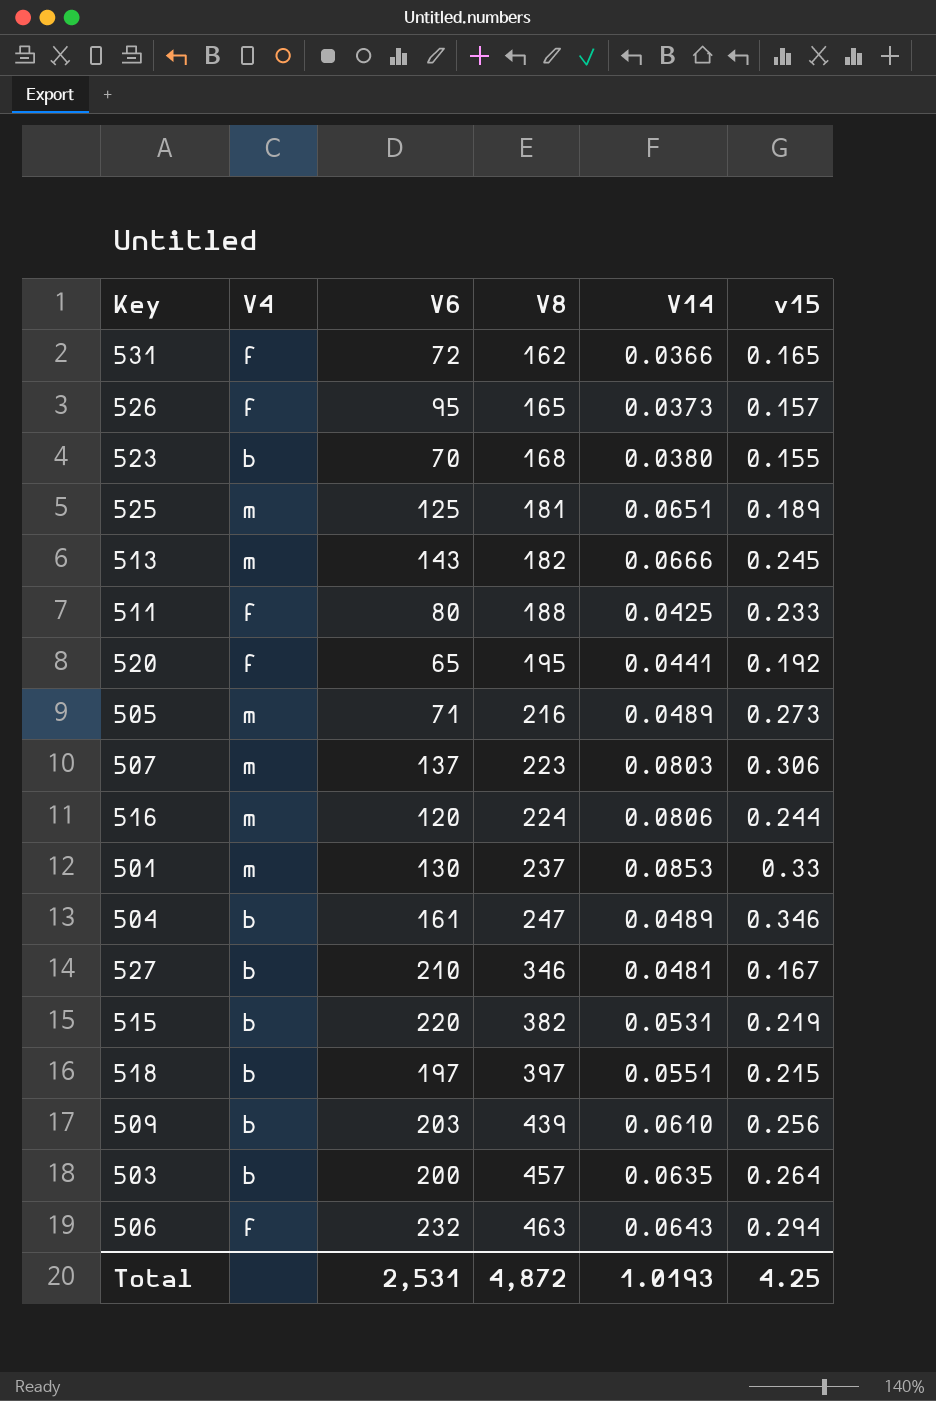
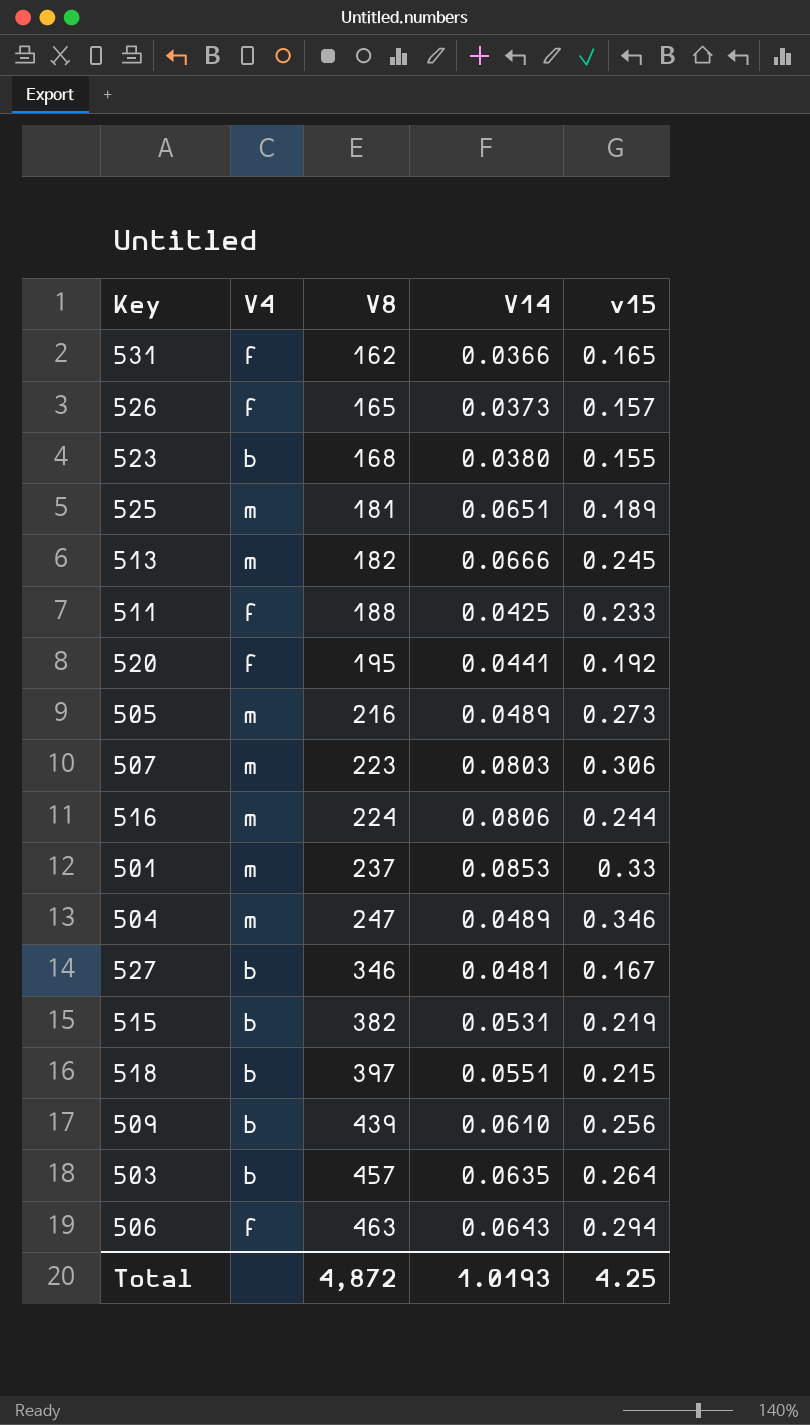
column V6 | position: 3 -> none
504 | V4: b -> m

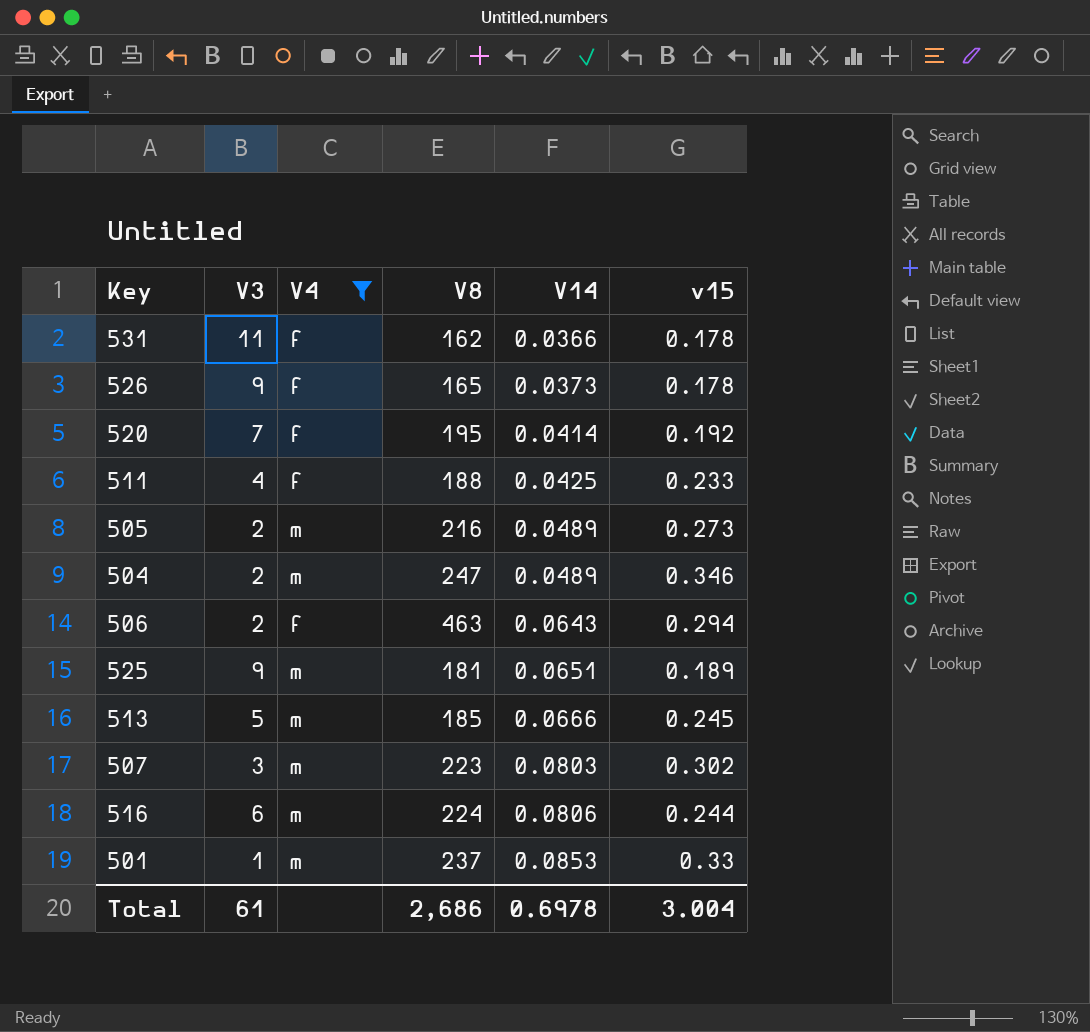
filter: none -> V4 != b
row order: V8 ascending -> V14 ascending
column V3 | position: none -> 2
531 | v15: 0.165 -> 0.178
526 | v15: 0.157 -> 0.178
520 | V14: 0.0441 -> 0.0414
513 | V8: 182 -> 185
507 | v15: 0.306 -> 0.302
Total | V8: 4,872 -> 2,686
Total | V14: 1.0193 -> 0.6978
Total | v15: 4.25 -> 3.004

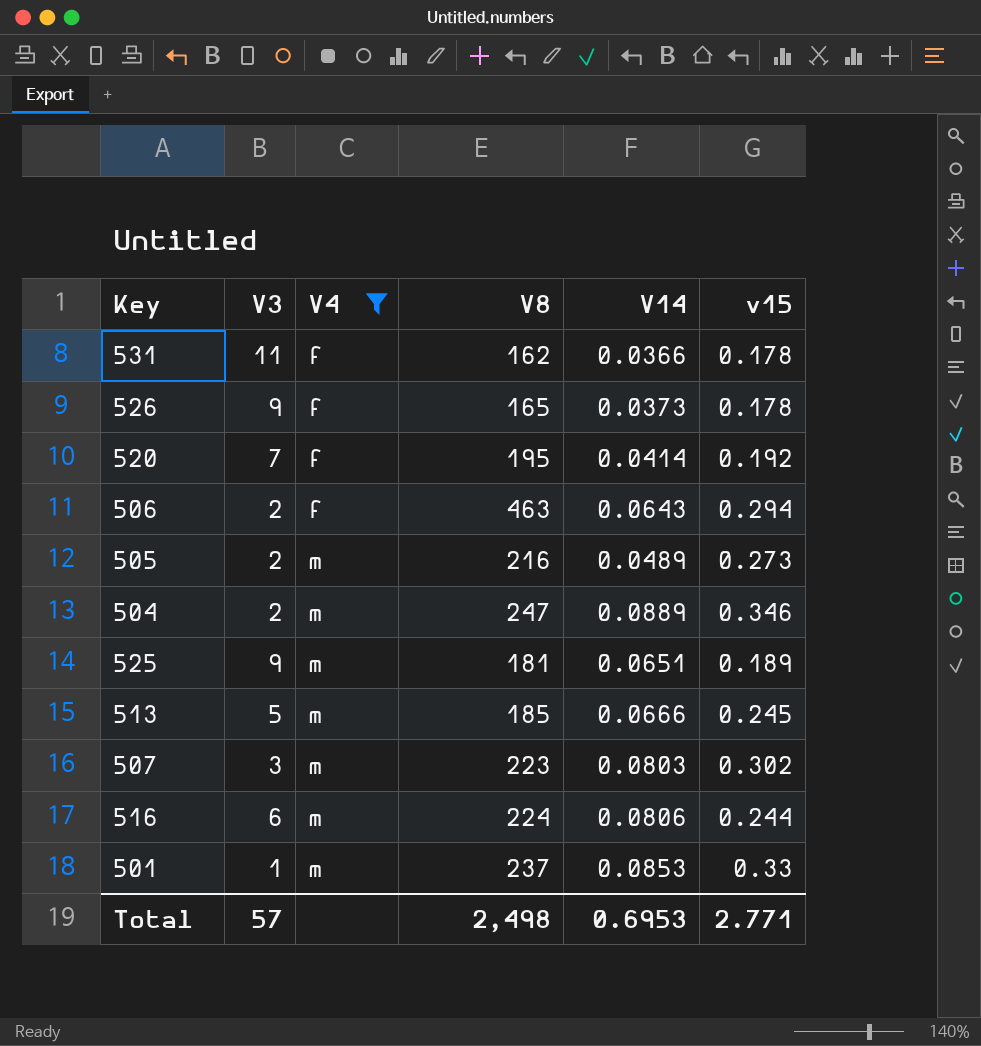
row order: V14 ascending -> V4 ascending
row 511: 4 | f | 188 | 0.0425 | 0.233 -> none
504 | V14: 0.0489 -> 0.0889
Total | V3: 61 -> 57
Total | V8: 2,686 -> 2,498
Total | V14: 0.6978 -> 0.6953
Total | v15: 3.004 -> 2.771

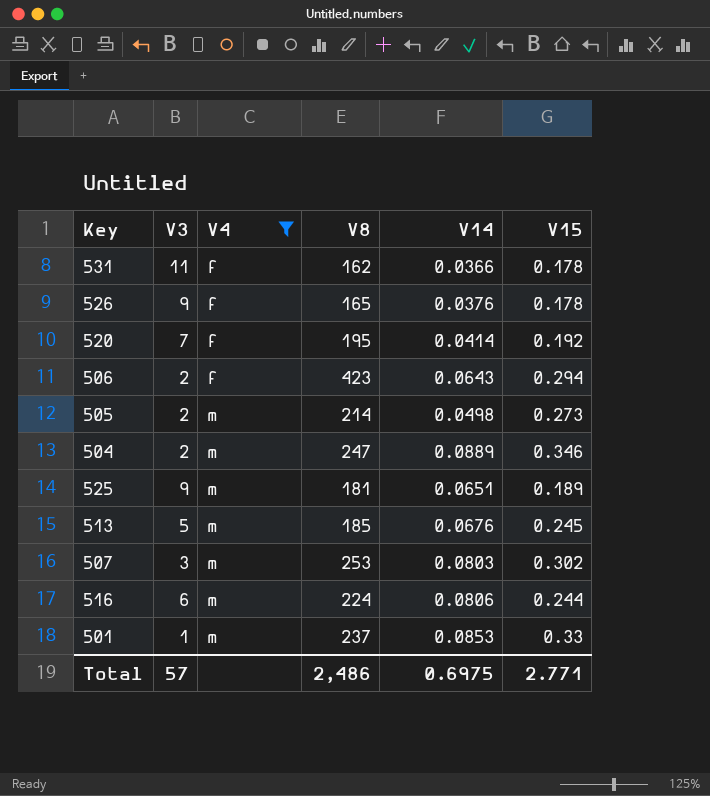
column name: v15 -> V15
526 | V14: 0.0373 -> 0.0376
506 | V8: 463 -> 423
505 | V8: 216 -> 214
505 | V14: 0.0489 -> 0.0498
513 | V14: 0.0666 -> 0.0676
507 | V8: 223 -> 253
Total | V8: 2,498 -> 2,486
Total | V14: 0.6953 -> 0.6975

